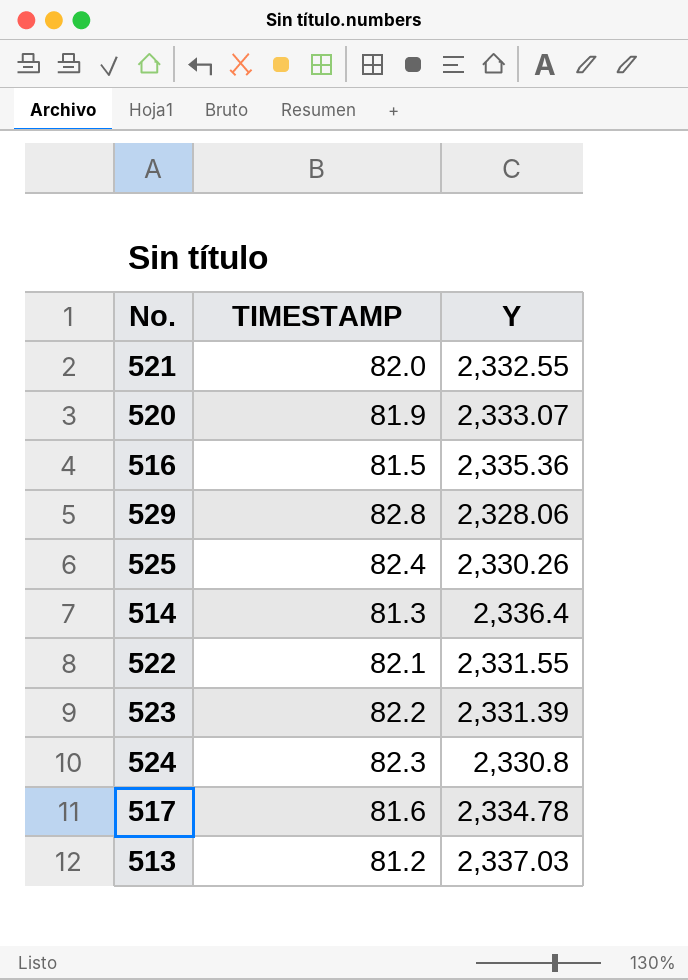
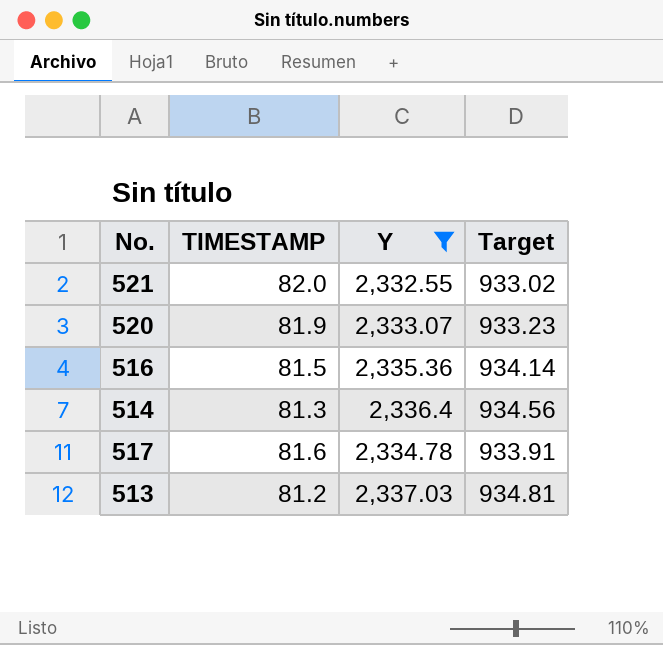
filter: none -> Y >= 2,332.55
column Target | formula: none -> [Y] * 0.4

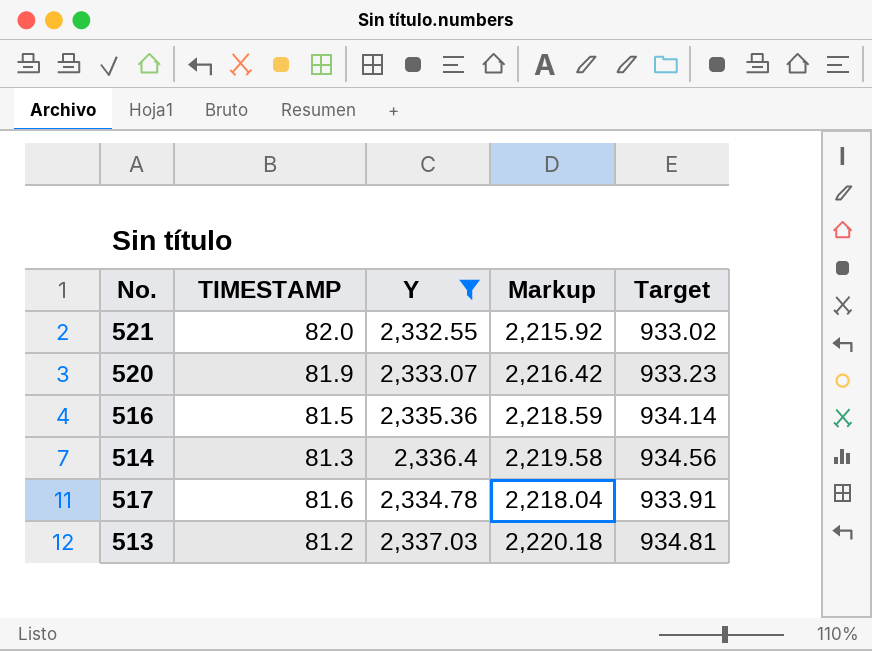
column Markup | formula: none -> [Y] * 0.95

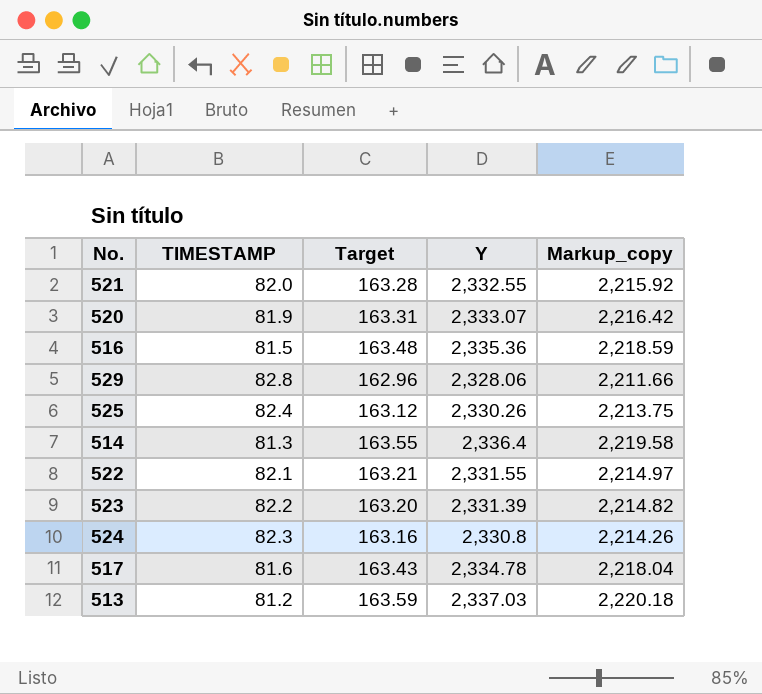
filter: Y >= 2,332.55 -> none
column Target | formula: [Y] * 0.4 -> [Y] * 0.07
column Target | position: 5 -> 3
column name: Markup -> Markup_copy

